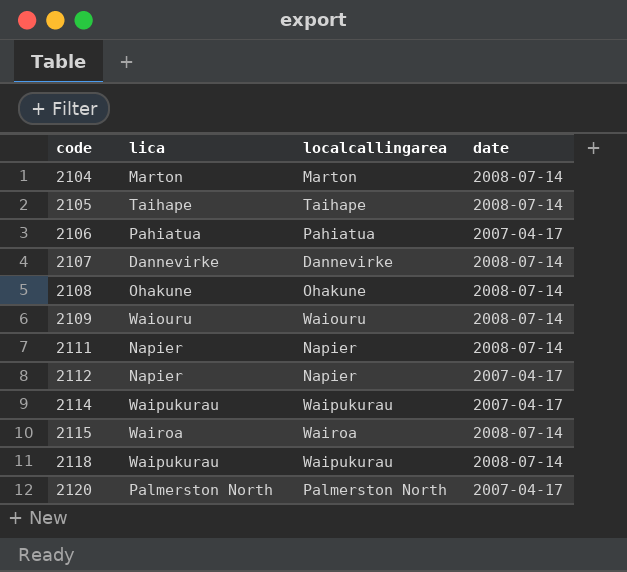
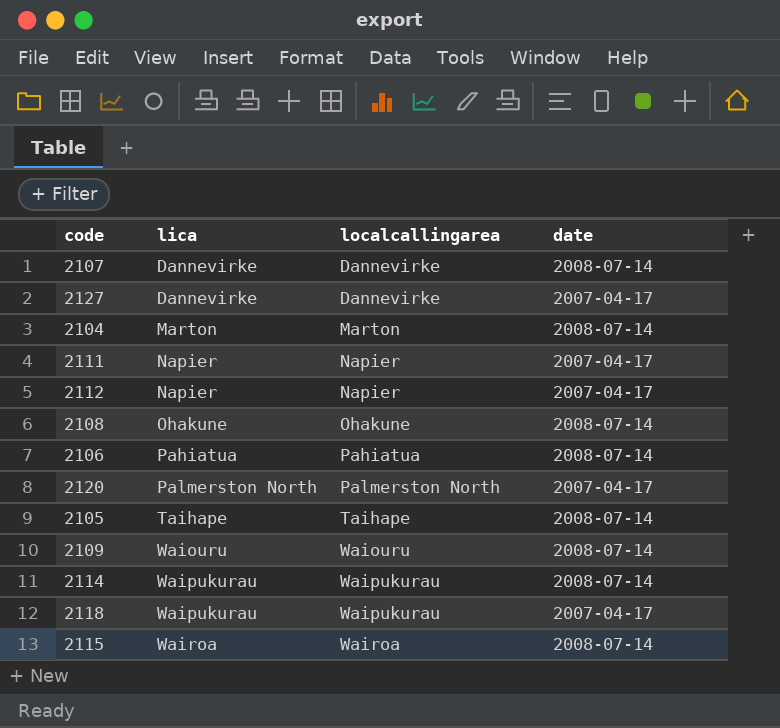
row order: code ascending -> lica ascending
row 2127: none -> Dannevirke | Dannevirke | 2007-04-17
2111 | date: 2008-07-14 -> 2007-04-17
2106 | date: 2007-04-17 -> 2008-07-14
2114 | date: 2007-04-17 -> 2008-07-14
2118 | date: 2008-07-14 -> 2007-04-17

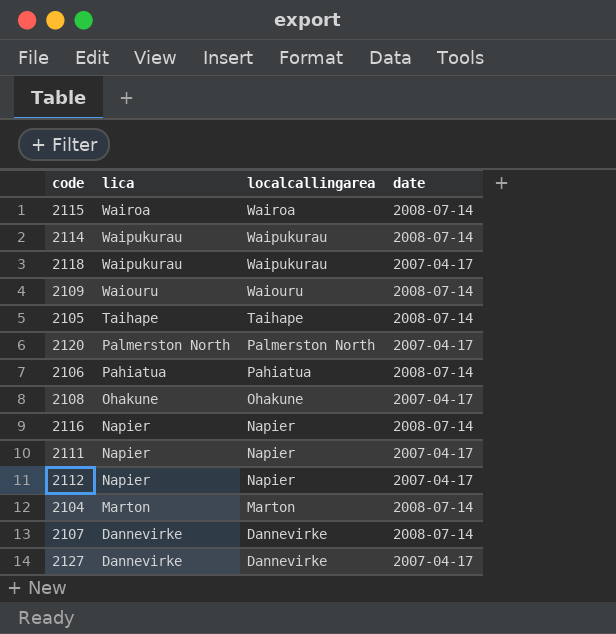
row order: lica ascending -> lica descending
2108 | date: 2008-07-14 -> 2007-04-17
row 2116: none -> Napier | Napier | 2008-07-14

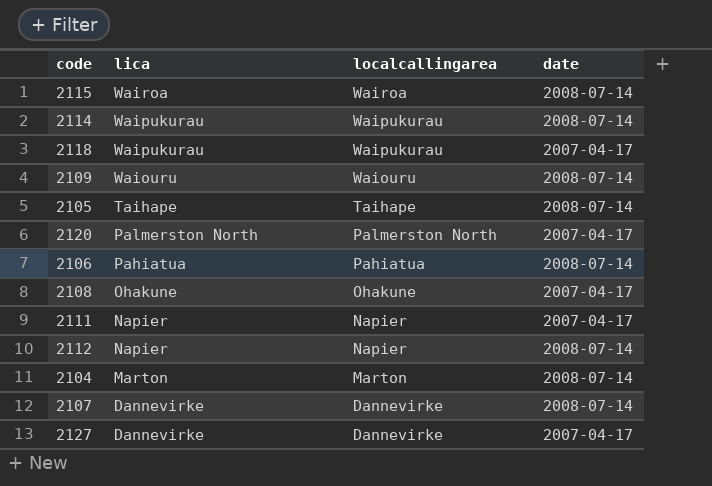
row 2116: Napier | Napier | 2008-07-14 -> none
2112 | date: 2007-04-17 -> 2008-07-14

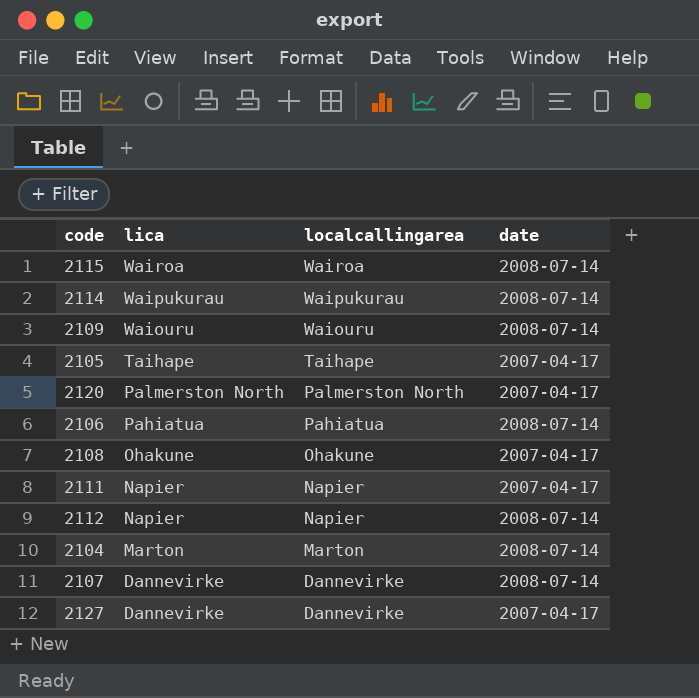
row 2118: Waipukurau | Waipukurau | 2007-04-17 -> none
2105 | date: 2008-07-14 -> 2007-04-17

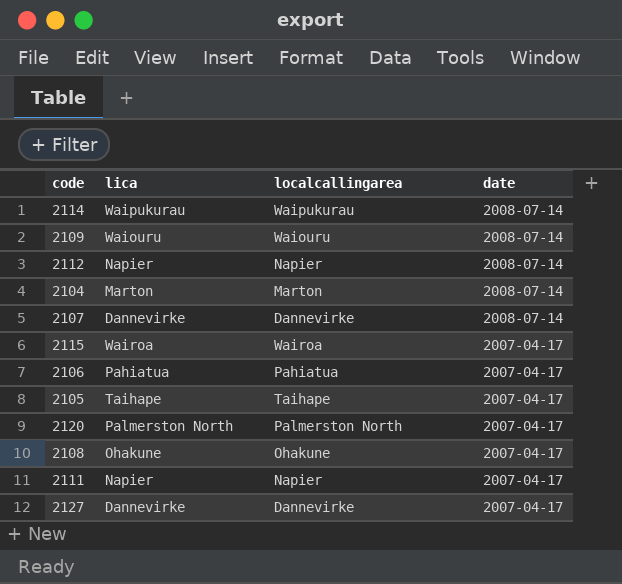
row order: lica descending -> date descending
2115 | date: 2008-07-14 -> 2007-04-17
2106 | date: 2008-07-14 -> 2007-04-17

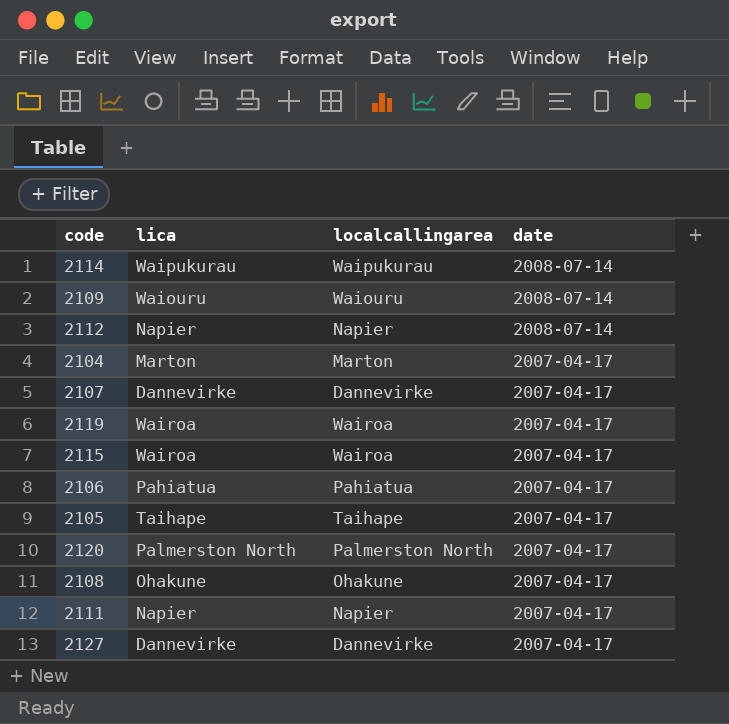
2104 | date: 2008-07-14 -> 2007-04-17
2107 | date: 2008-07-14 -> 2007-04-17
row 2119: none -> Wairoa | Wairoa | 2007-04-17

